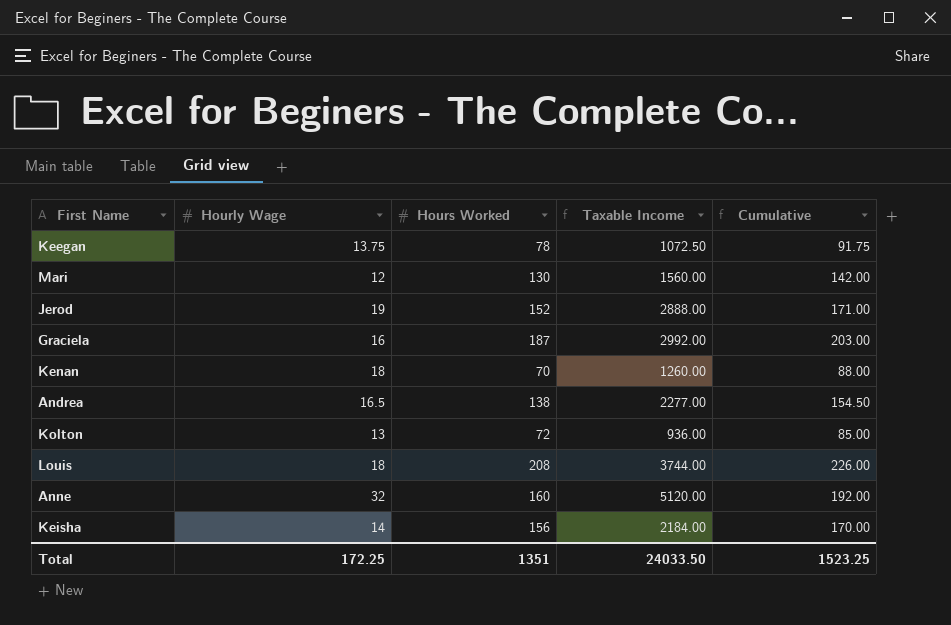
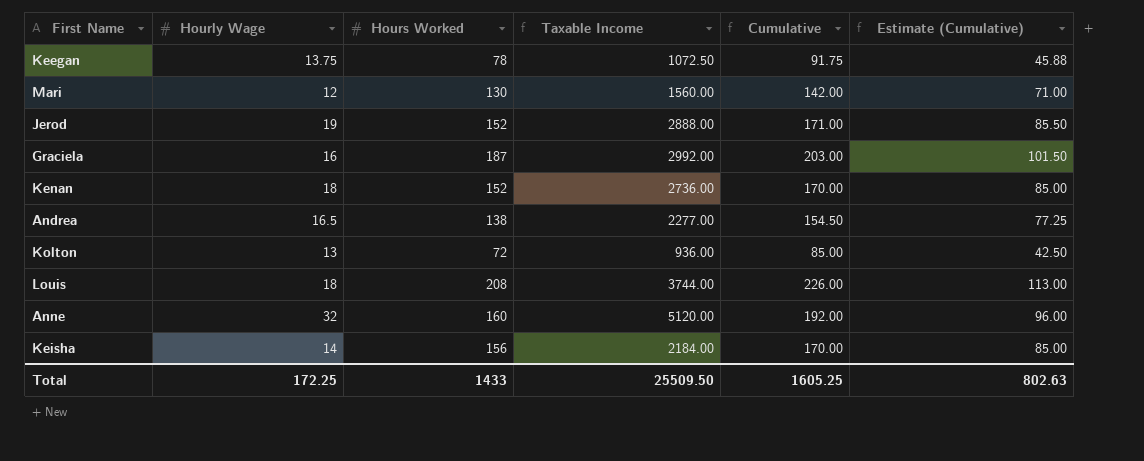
column Estimate (Cumulative) | formula: none -> [Cumulative] * 0.5
Kenan | Hours Worked: 70 -> 152
Kenan | Taxable Income: 1260.00 -> 2736.00
Kenan | Cumulative: 88.00 -> 170.00
Total | Hours Worked: 1351 -> 1433
Total | Taxable Income: 24033.50 -> 25509.50
Total | Cumulative: 1523.25 -> 1605.25

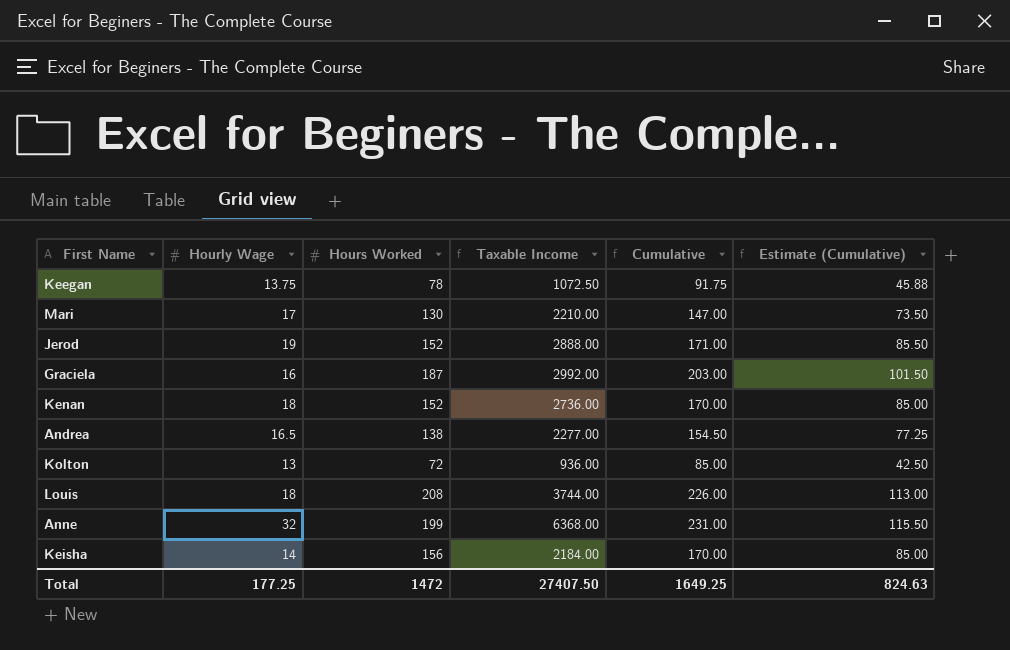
Mari | Hourly Wage: 12 -> 17
Mari | Taxable Income: 1560.00 -> 2210.00
Mari | Cumulative: 142.00 -> 147.00
Mari | Estimate (Cumulative): 71.00 -> 73.50
Anne | Hours Worked: 160 -> 199
Anne | Taxable Income: 5120.00 -> 6368.00
Anne | Cumulative: 192.00 -> 231.00
Anne | Estimate (Cumulative): 96.00 -> 115.50
Total | Hourly Wage: 172.25 -> 177.25
Total | Hours Worked: 1433 -> 1472
Total | Taxable Income: 25509.50 -> 27407.50
Total | Cumulative: 1605.25 -> 1649.25
Total | Estimate (Cumulative): 802.63 -> 824.63

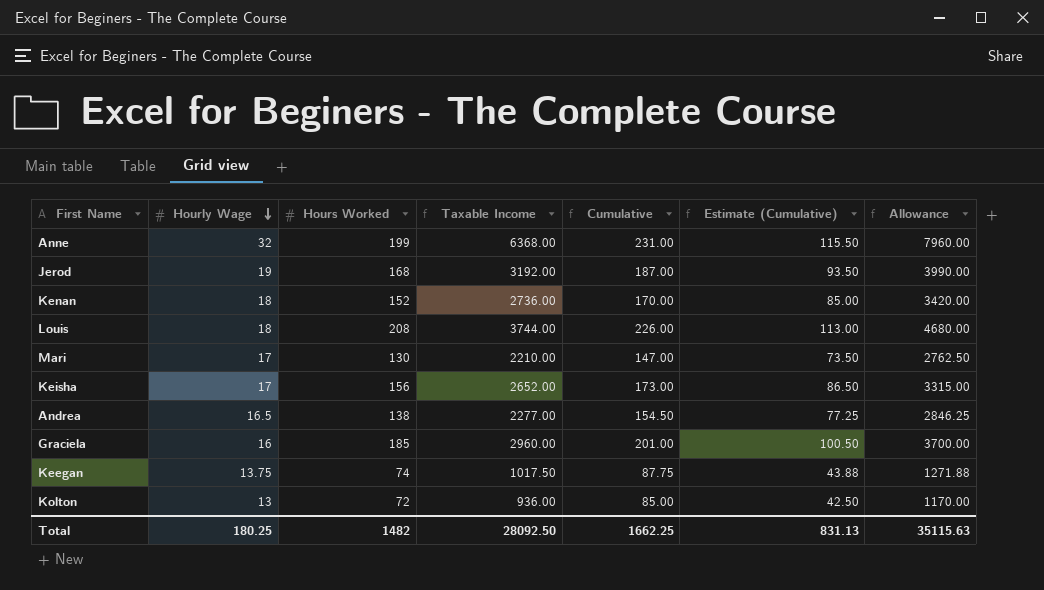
row order: none -> Hourly Wage descending
column Allowance | formula: none -> [Taxable Income] * 1.25
Jerod | Hours Worked: 152 -> 168
Jerod | Taxable Income: 2888.00 -> 3192.00
Jerod | Cumulative: 171.00 -> 187.00
Jerod | Estimate (Cumulative): 85.50 -> 93.50
Keisha | Hourly Wage: 14 -> 17
Keisha | Taxable Income: 2184.00 -> 2652.00
Keisha | Cumulative: 170.00 -> 173.00
Keisha | Estimate (Cumulative): 85.00 -> 86.50
Graciela | Hours Worked: 187 -> 185
Graciela | Taxable Income: 2992.00 -> 2960.00
Graciela | Cumulative: 203.00 -> 201.00
Graciela | Estimate (Cumulative): 101.50 -> 100.50
Keegan | Hours Worked: 78 -> 74
Keegan | Taxable Income: 1072.50 -> 1017.50
Keegan | Cumulative: 91.75 -> 87.75
Keegan | Estimate (Cumulative): 45.88 -> 43.88
Total | Hourly Wage: 177.25 -> 180.25
Total | Hours Worked: 1472 -> 1482
Total | Taxable Income: 27407.50 -> 28092.50
Total | Cumulative: 1649.25 -> 1662.25
Total | Estimate (Cumulative): 824.63 -> 831.13

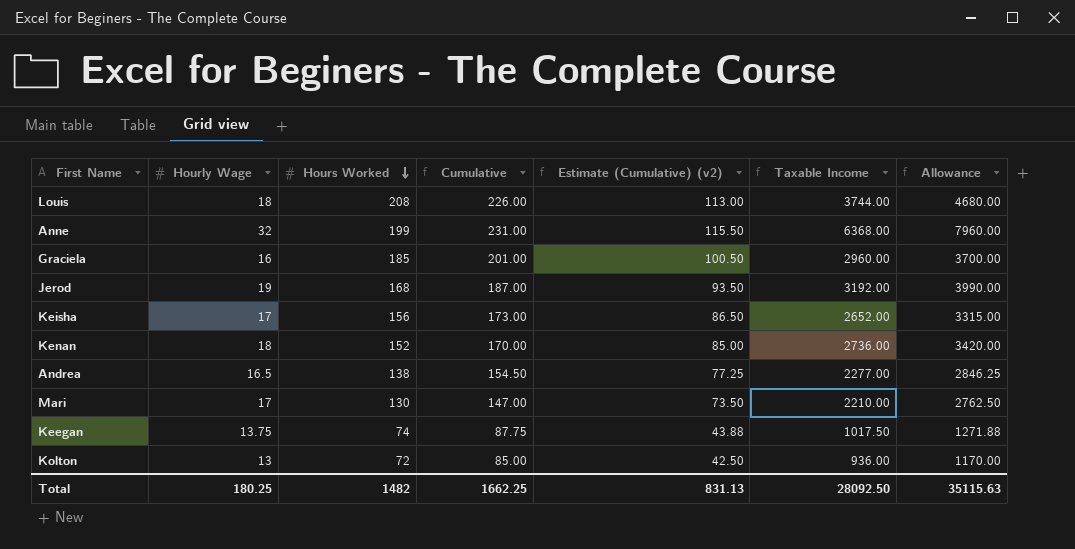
row order: Hourly Wage descending -> Hours Worked descending
column name: Estimate (Cumulative) -> Estimate (Cumulative) (v2)
column Taxable Income | position: 4 -> 6

